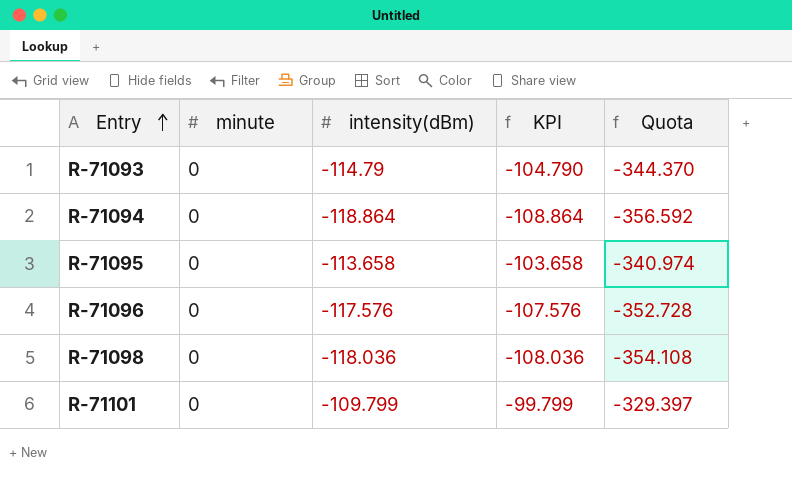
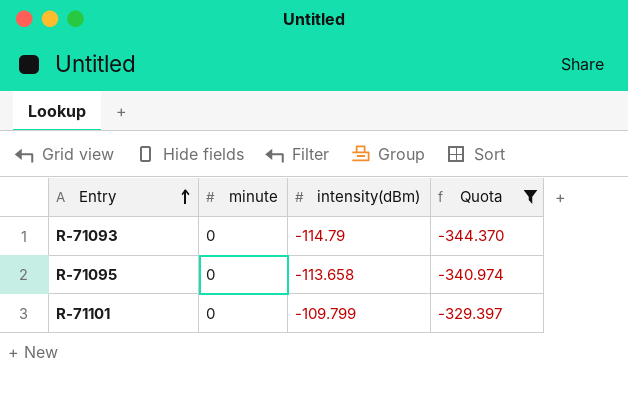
filter: none -> Quota >= -344.370
column KPI | formula: [intensity(dBm)] + 10 -> none

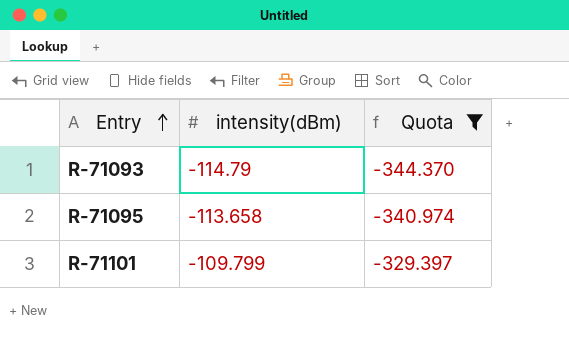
column minute | position: 2 -> none

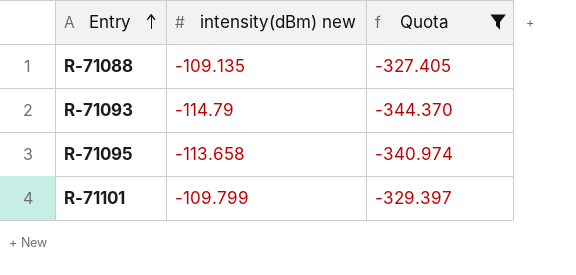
column name: intensity(dBm) -> intensity(dBm) new
row R-71088: none -> -109.135 | -327.405

